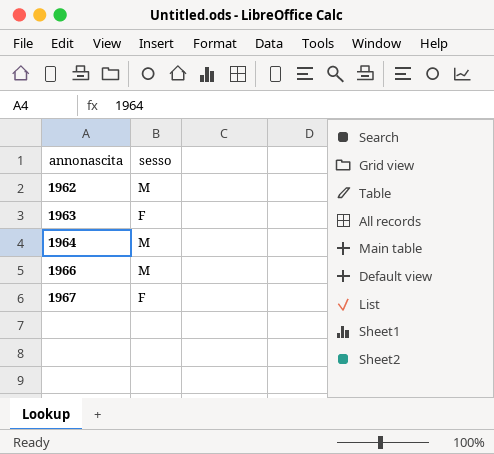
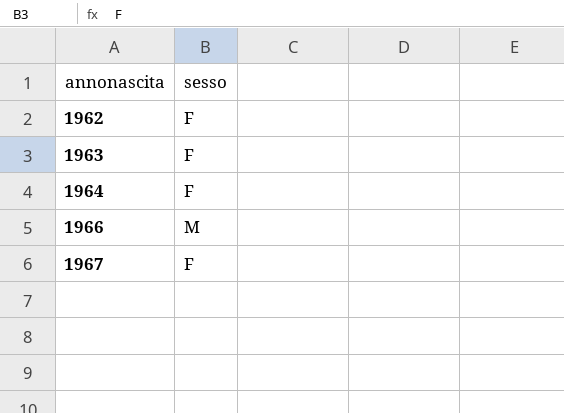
1962 | sesso: M -> F
1964 | sesso: M -> F

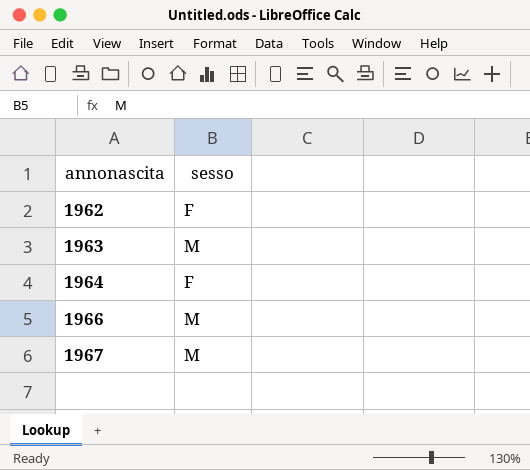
1963 | sesso: F -> M
1967 | sesso: F -> M

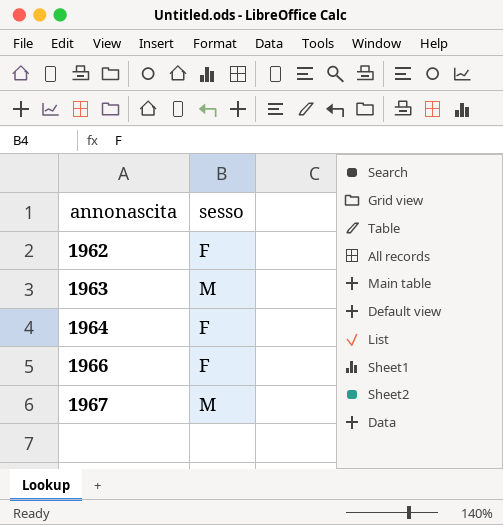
1966 | sesso: M -> F

